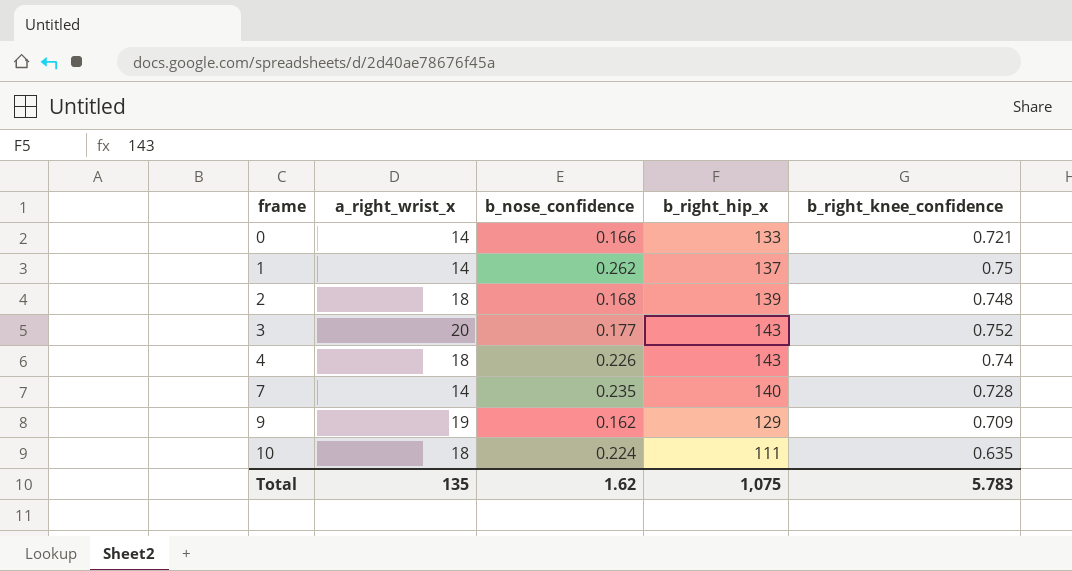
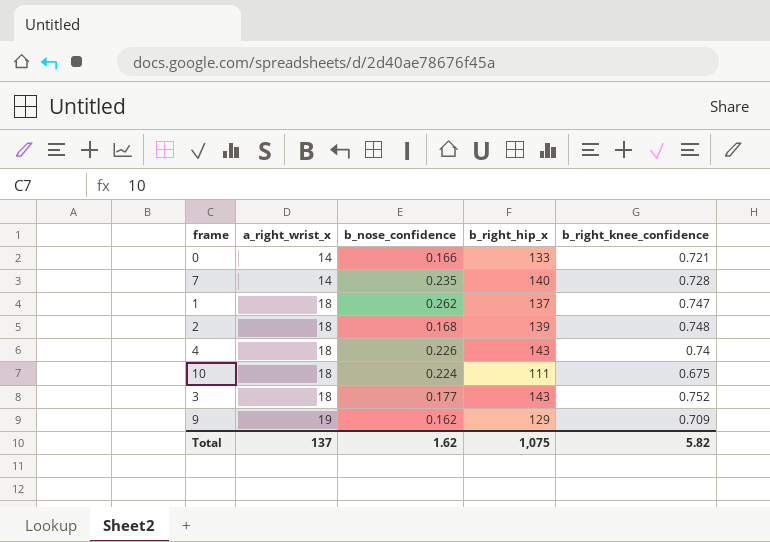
row order: frame ascending -> a_right_wrist_x ascending
1 | a_right_wrist_x: 14 -> 18
1 | b_right_knee_confidence: 0.75 -> 0.747
10 | b_right_knee_confidence: 0.635 -> 0.675
3 | a_right_wrist_x: 20 -> 18
Total | a_right_wrist_x: 135 -> 137
Total | b_right_knee_confidence: 5.783 -> 5.82

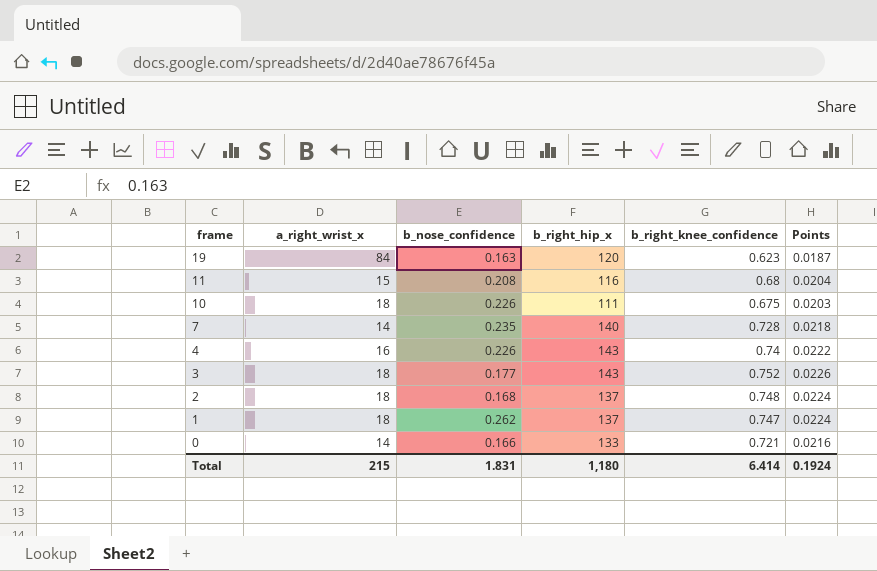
row order: a_right_wrist_x ascending -> frame descending
column Points | formula: none -> [b_right_knee_confidence] * 0.03
row 9: 19 | 0.162 | 129 | 0.709 -> none
row 19: none -> 84 | 0.163 | 120 | 0.623 | 0.0187
row 11: none -> 15 | 0.208 | 116 | 0.68 | 0.0204
10 | b_nose_confidence: 0.224 -> 0.226
4 | a_right_wrist_x: 18 -> 16
2 | b_right_hip_x: 139 -> 137
Total | a_right_wrist_x: 137 -> 215
Total | b_nose_confidence: 1.62 -> 1.831
Total | b_right_hip_x: 1,075 -> 1,180
Total | b_right_knee_confidence: 5.82 -> 6.414

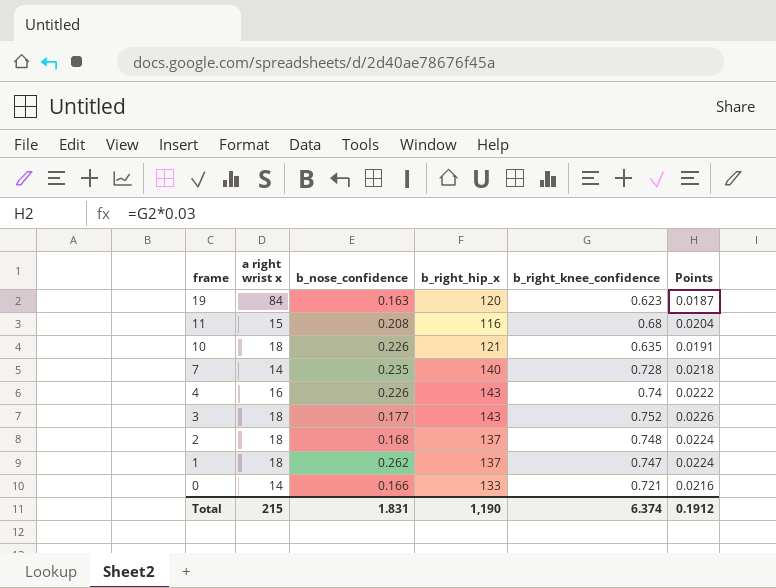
column name: a_right_wrist_x -> a right wrist x
10 | b_right_hip_x: 111 -> 121
10 | b_right_knee_confidence: 0.675 -> 0.635
10 | Points: 0.0203 -> 0.0191
Total | b_right_hip_x: 1,180 -> 1,190
Total | b_right_knee_confidence: 6.414 -> 6.374
Total | Points: 0.1924 -> 0.1912

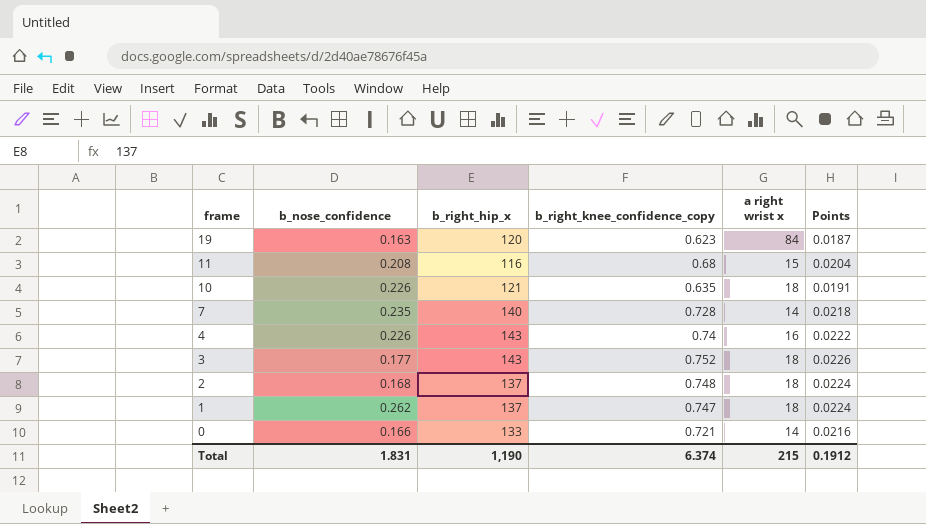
column name: b_right_knee_confidence -> b_right_knee_confidence_copy
column a right wrist x | position: 2 -> 5

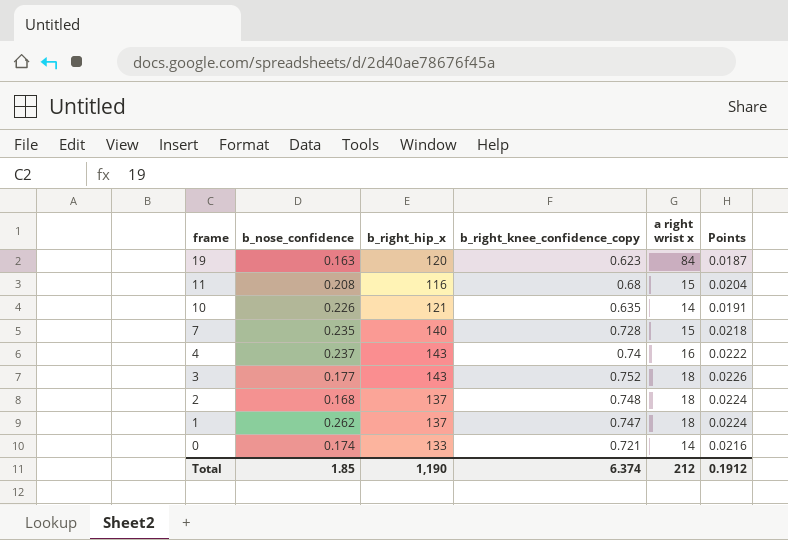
10 | a right wrist x: 18 -> 14
7 | a right wrist x: 14 -> 15
4 | b_nose_confidence: 0.226 -> 0.237
0 | b_nose_confidence: 0.166 -> 0.174
Total | b_nose_confidence: 1.831 -> 1.85
Total | a right wrist x: 215 -> 212

